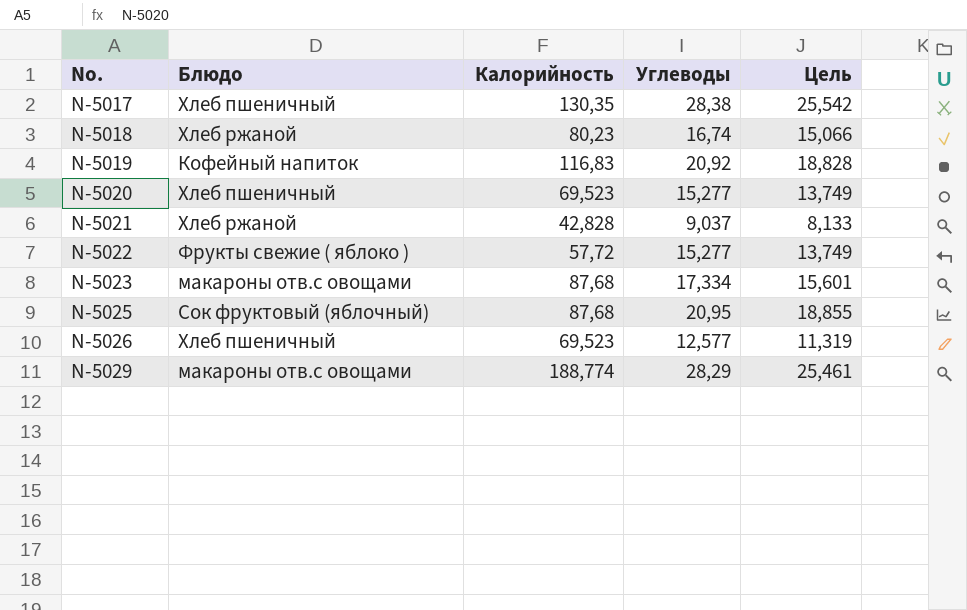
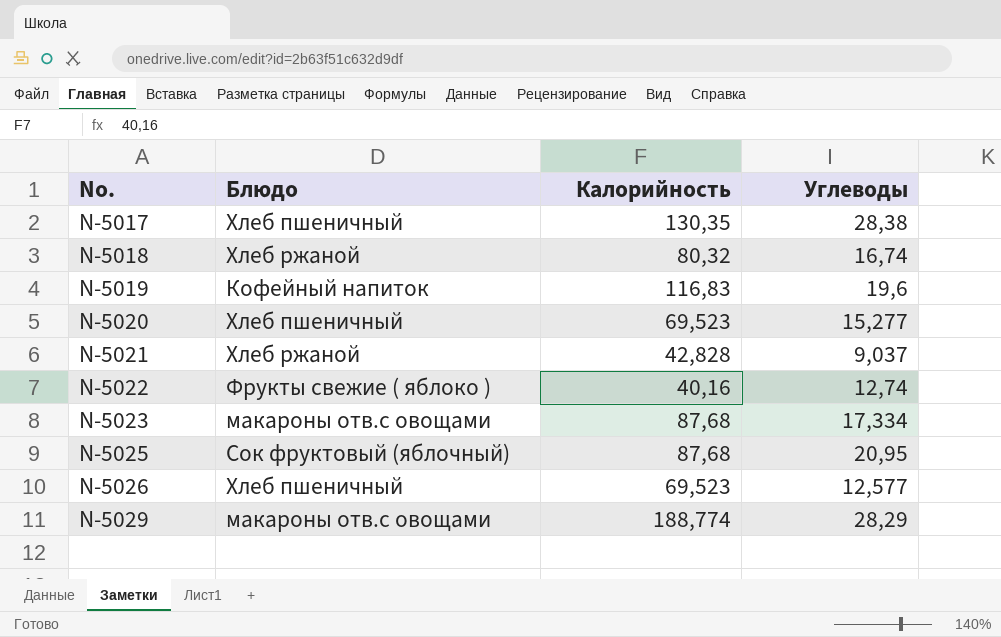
column Цель | formula: [Углеводы] * 0,9 -> none
N-5018 | Калорийность: 80,23 -> 80,32
N-5019 | Углеводы: 20,92 -> 19,6
N-5022 | Калорийность: 57,72 -> 40,16
N-5022 | Углеводы: 15,277 -> 12,74

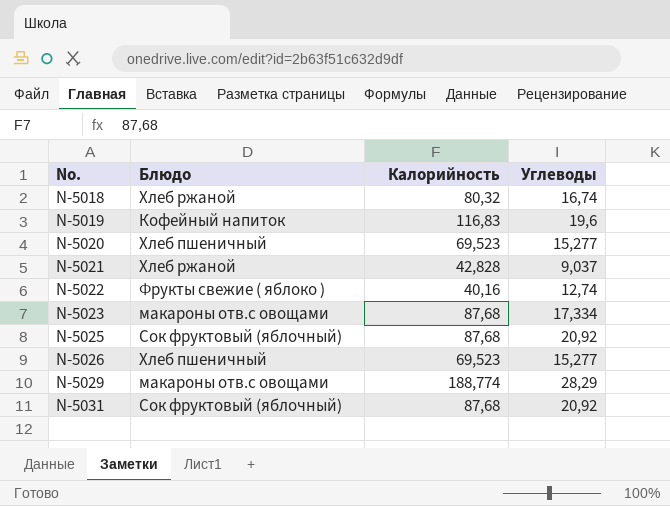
row N-5017: Хлеб пшеничный | 130,35 | 28,38 -> none
N-5025 | Углеводы: 20,95 -> 20,92
N-5026 | Углеводы: 12,577 -> 15,277
row N-5031: none -> Сок фруктовый (яблочный) | 87,68 | 20,92

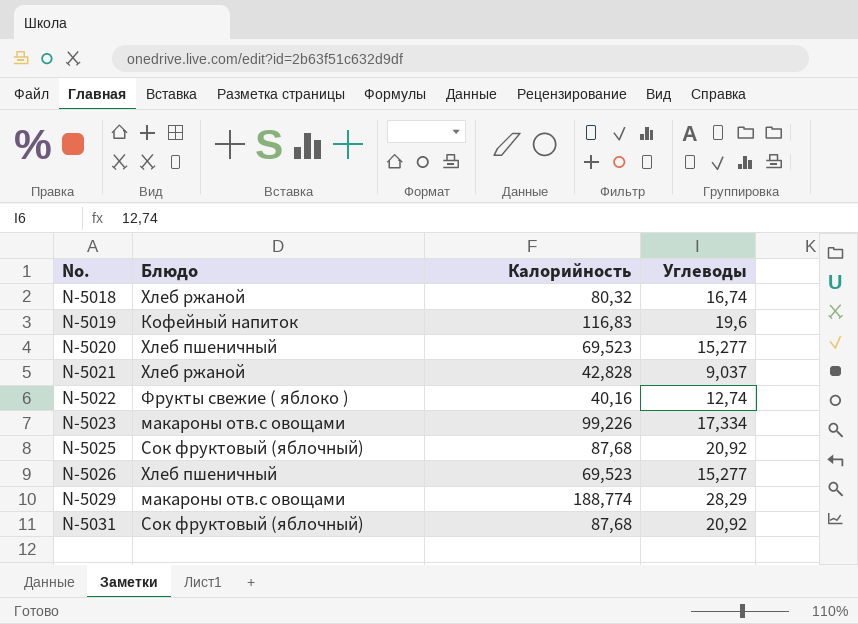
N-5023 | Калорийность: 87,68 -> 99,226

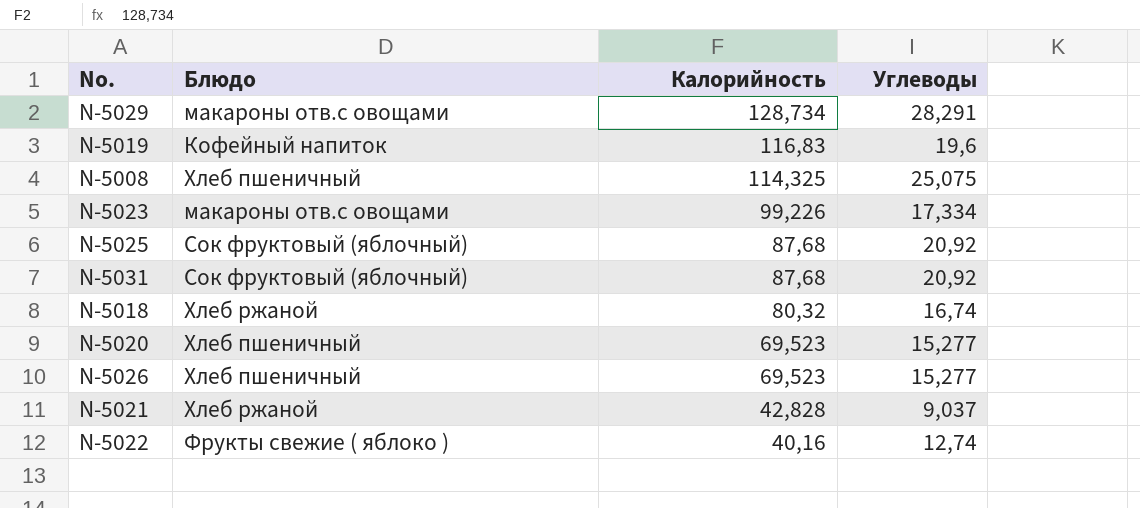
row order: No. ascending -> Калорийность descending
N-5029 | Калорийность: 188,774 -> 128,734
N-5029 | Углеводы: 28,29 -> 28,291
row N-5008: none -> Хлеб пшеничный | 114,325 | 25,075

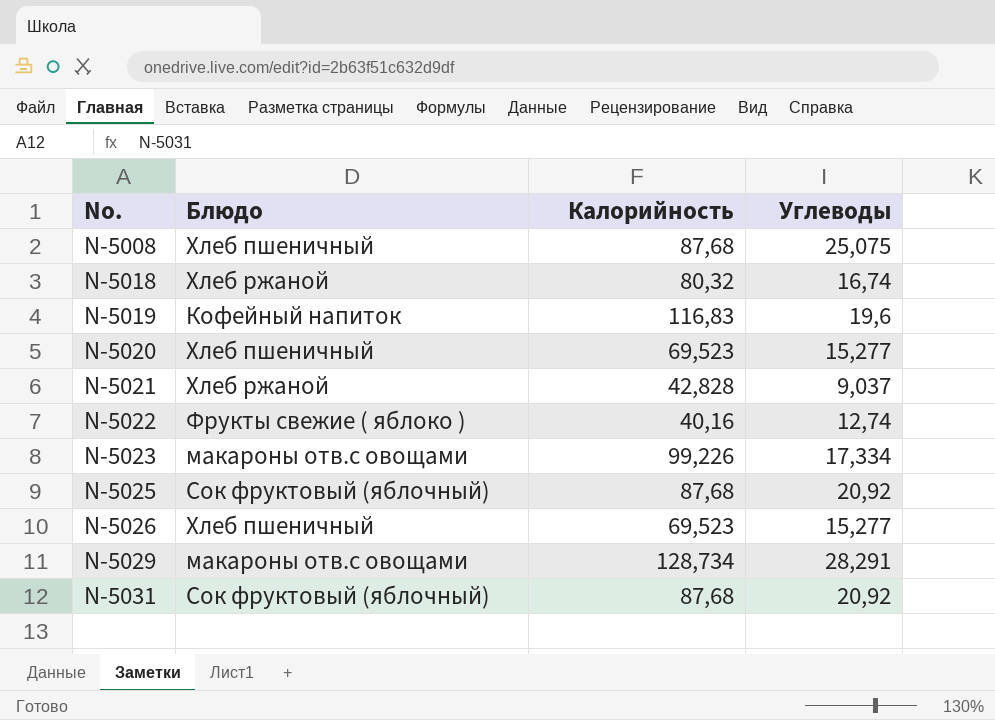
row order: Калорийность descending -> No. ascending
N-5008 | Калорийность: 114,325 -> 87,68

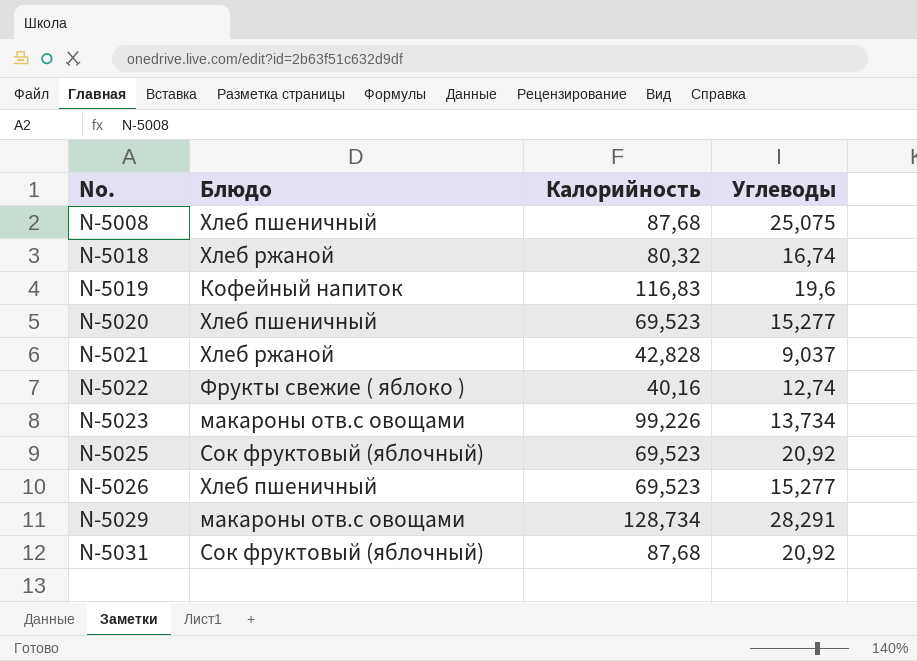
N-5023 | Углеводы: 17,334 -> 13,734
N-5025 | Калорийность: 87,68 -> 69,523

